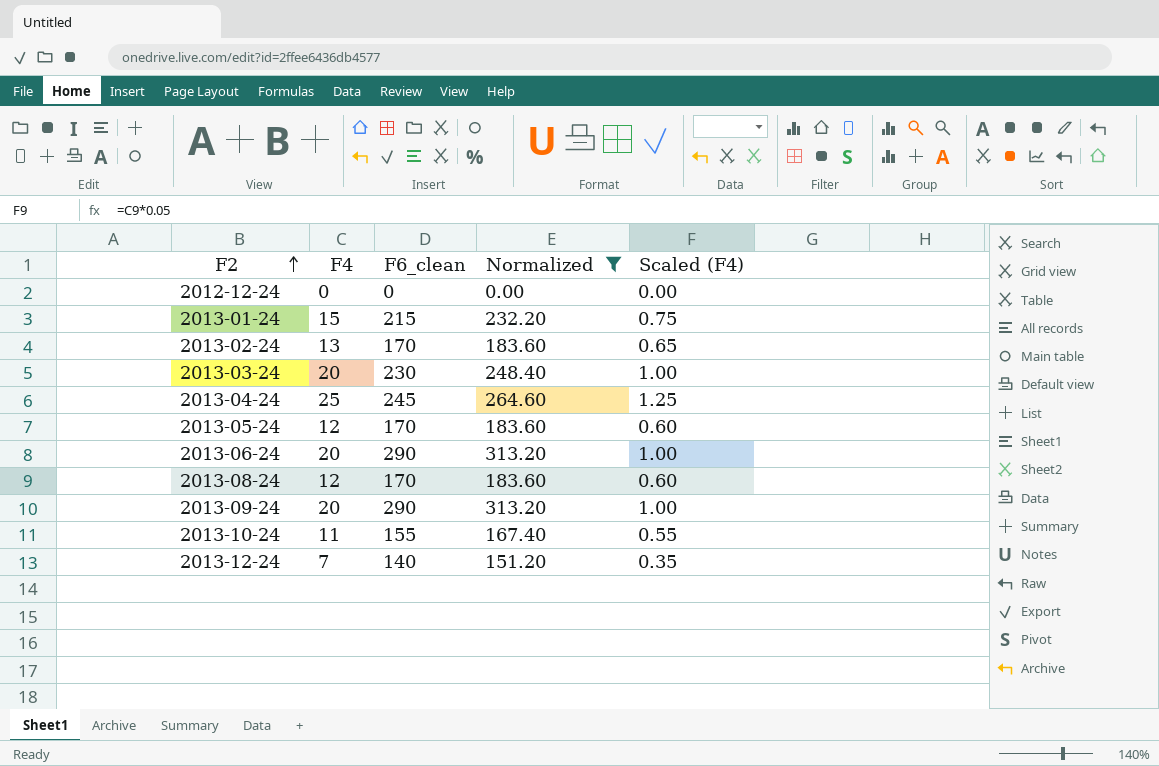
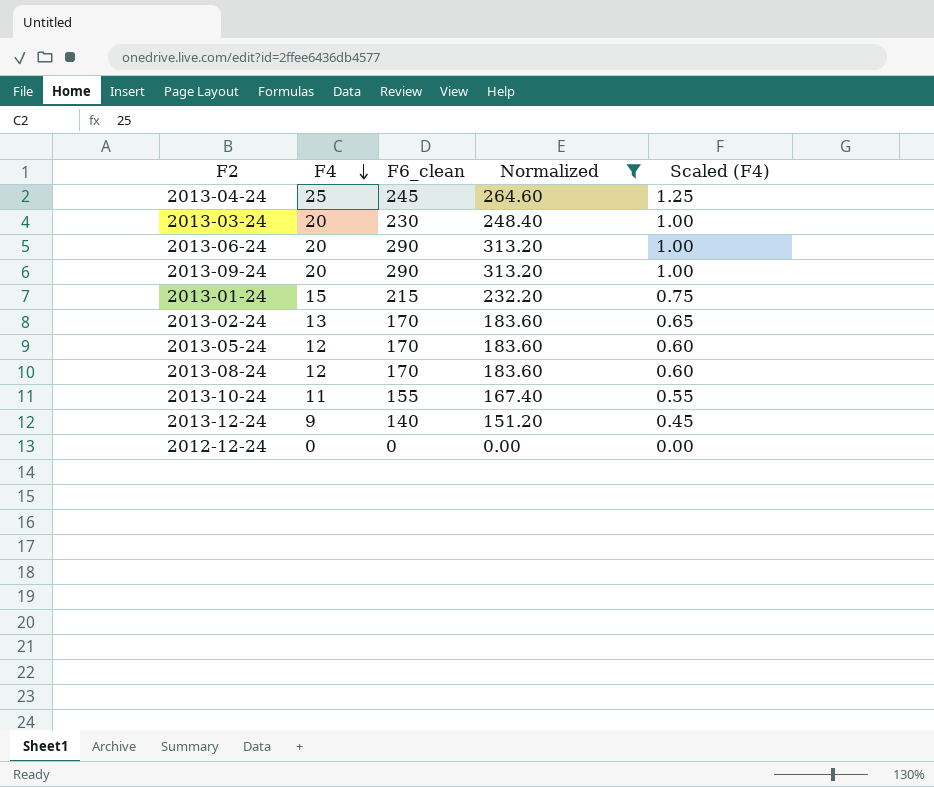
row order: F2 ascending -> F4 descending
2013-12-24 | F4: 7 -> 9
2013-12-24 | Scaled (F4): 0.35 -> 0.45

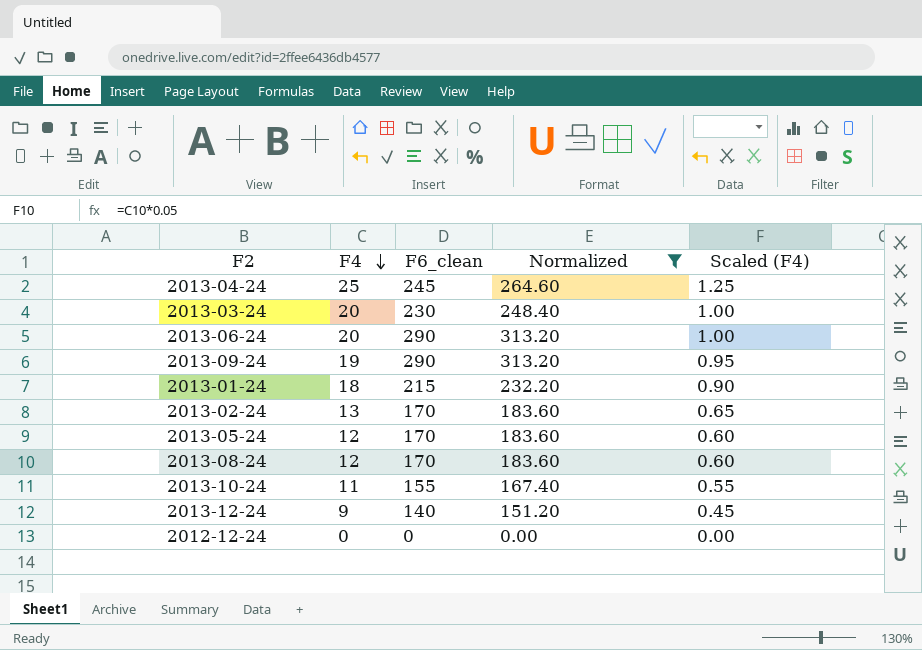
2013-09-24 | F4: 20 -> 19
2013-09-24 | Scaled (F4): 1.00 -> 0.95
2013-01-24 | F4: 15 -> 18
2013-01-24 | Scaled (F4): 0.75 -> 0.90

